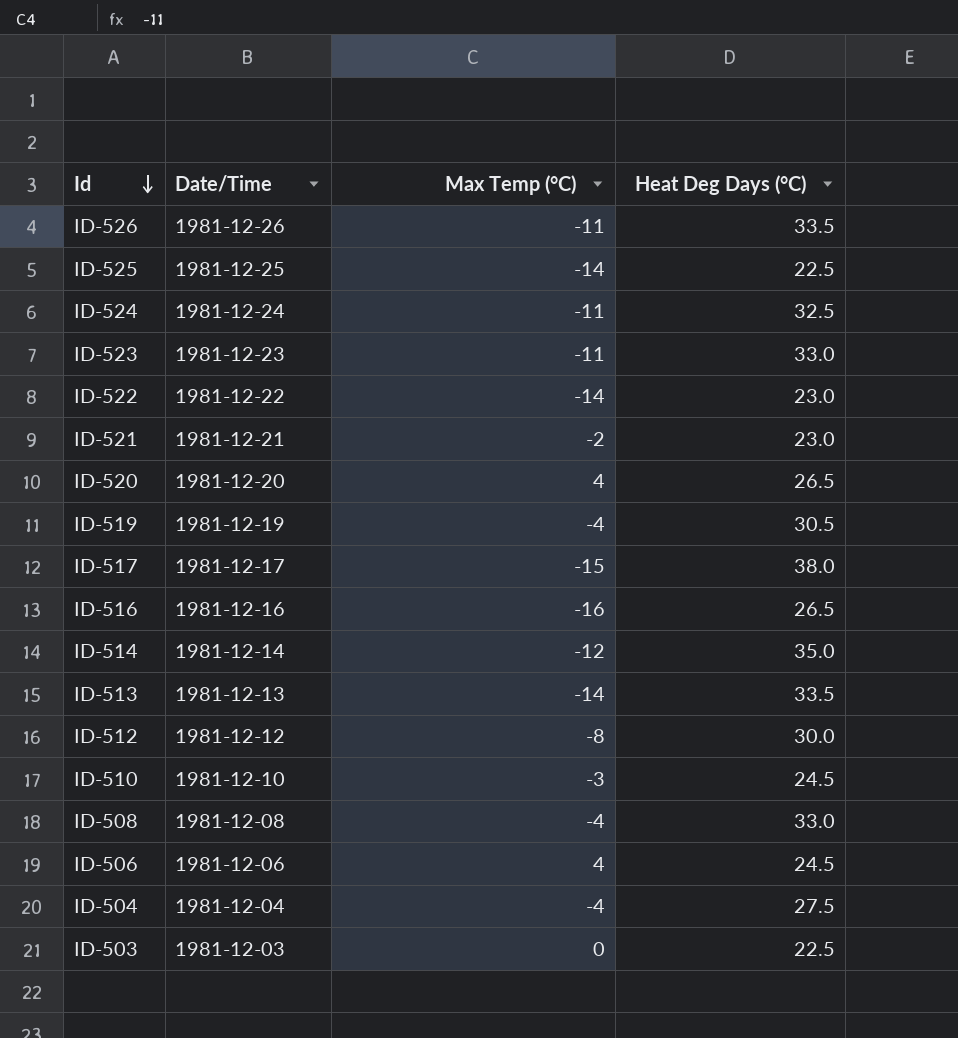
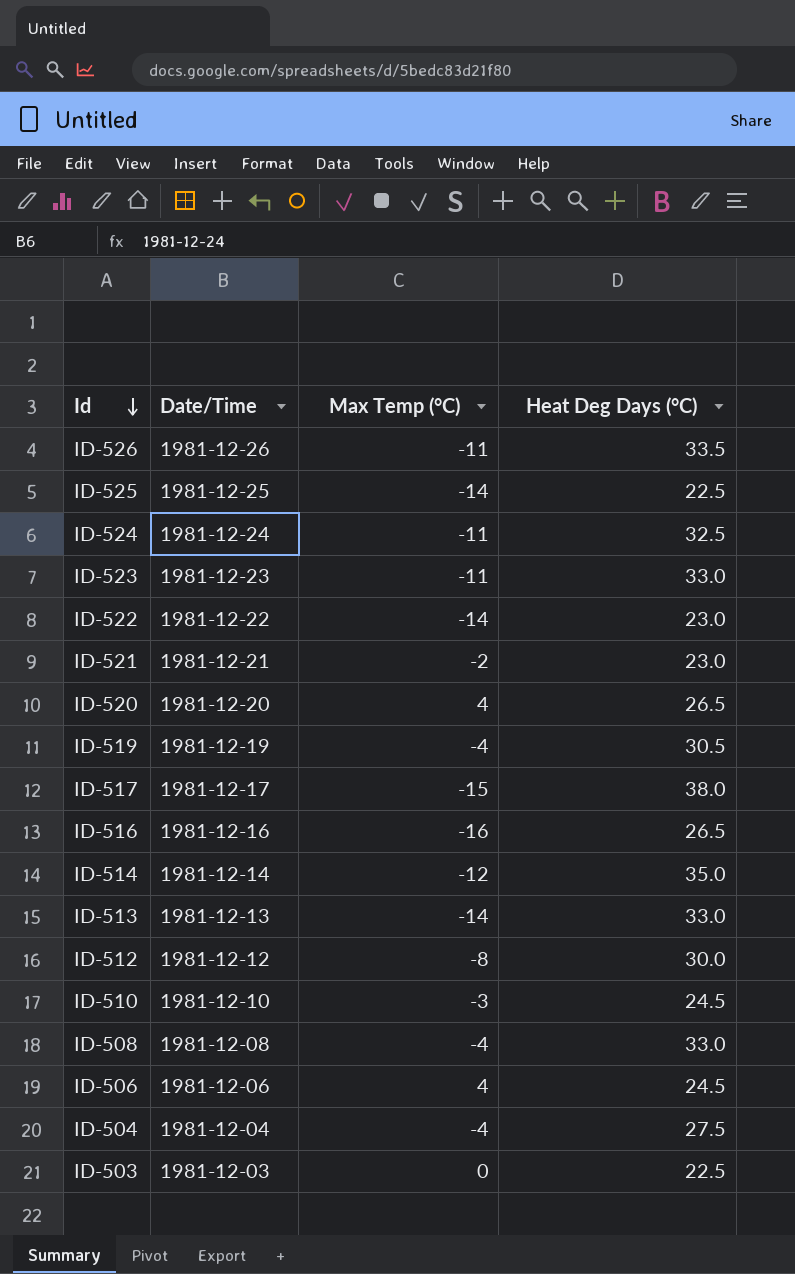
ID-513 | Heat Deg Days (°C): 33.5 -> 33.0

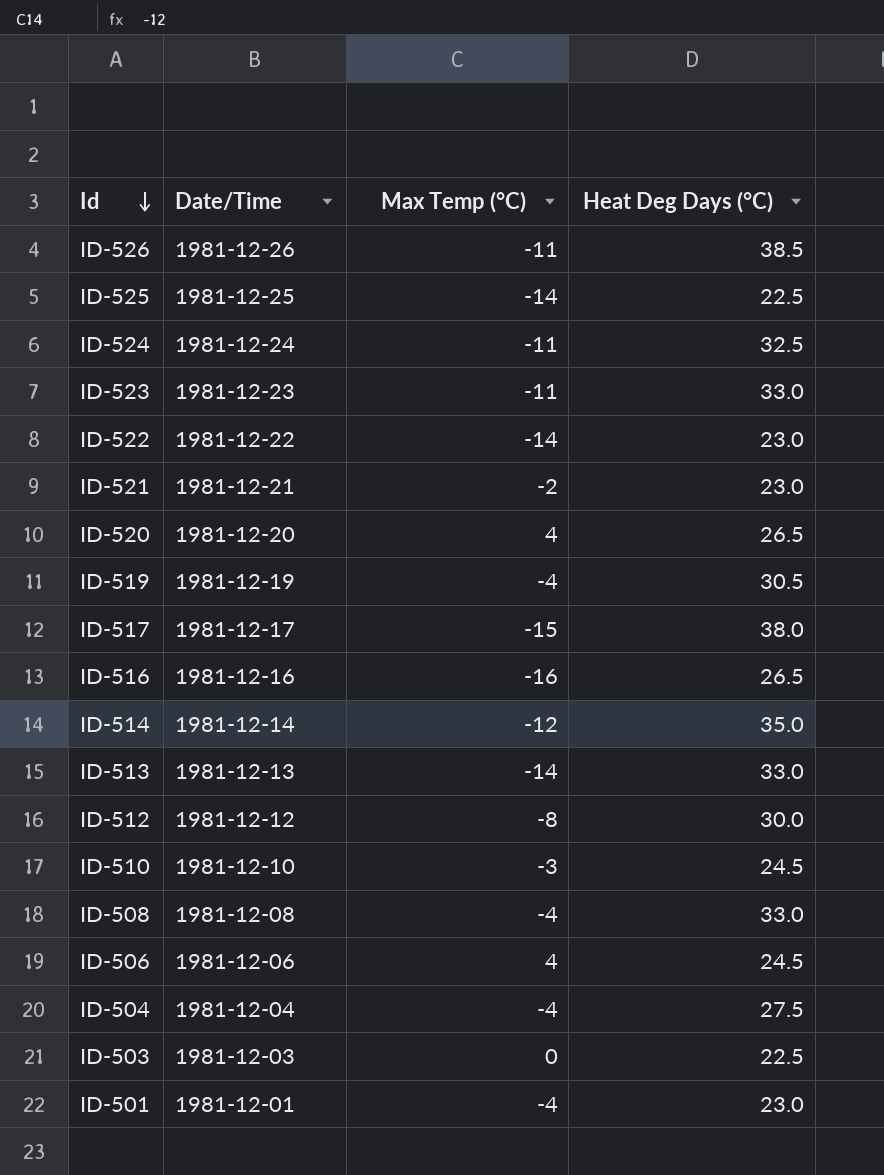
ID-526 | Heat Deg Days (°C): 33.5 -> 38.5
row ID-501: none -> 1981-12-01 | -4 | 23.0

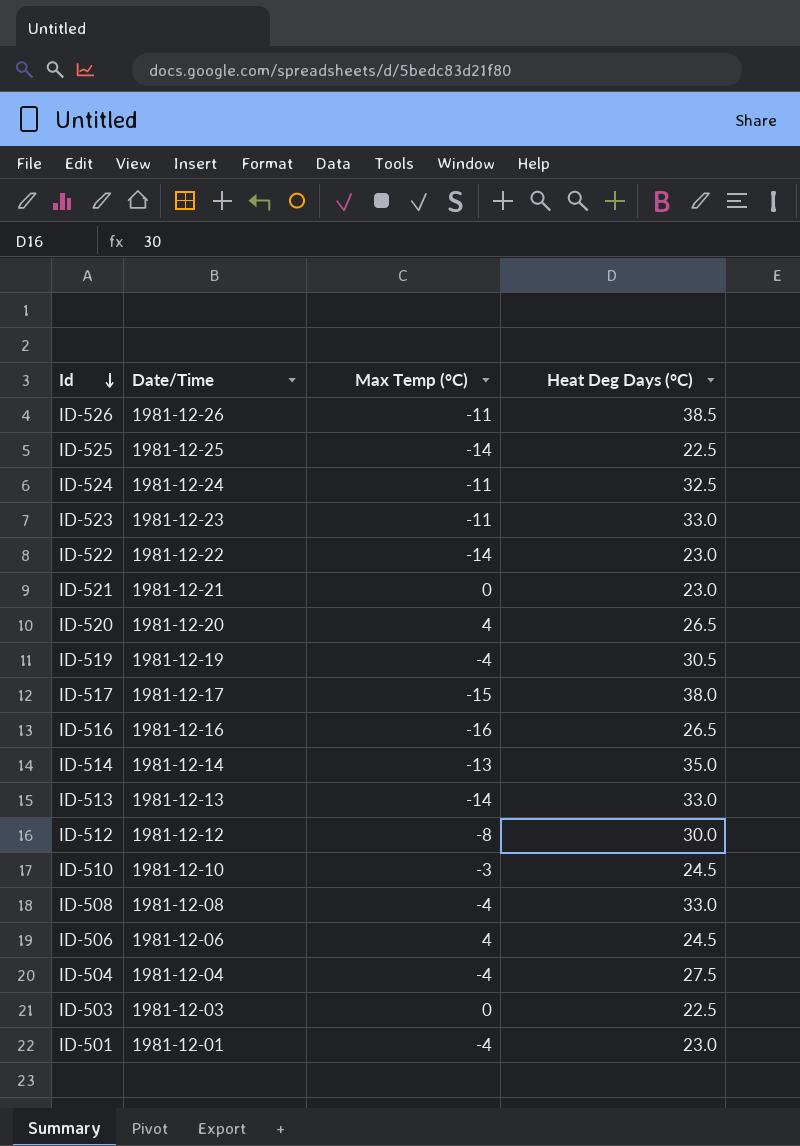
ID-521 | Max Temp (°C): -2 -> 0
ID-514 | Max Temp (°C): -12 -> -13

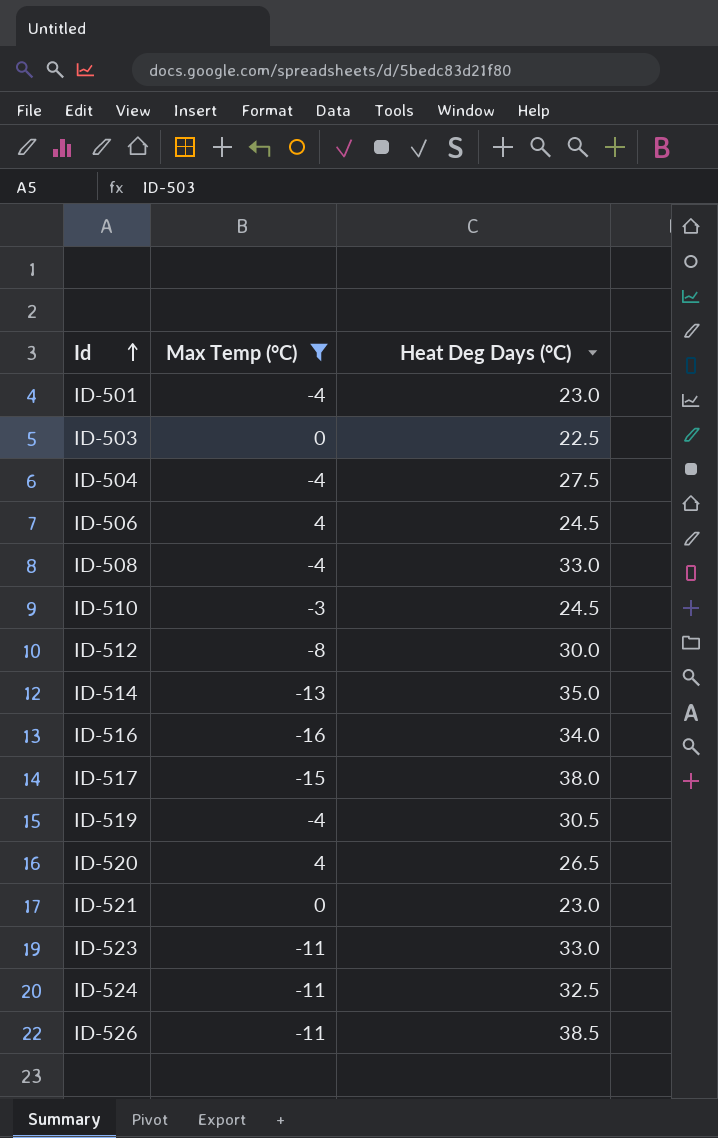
filter: none -> Max Temp (°C) != -14
row order: Id descending -> Id ascending
column Date/Time | position: 2 -> none
ID-516 | Heat Deg Days (°C): 26.5 -> 34.0

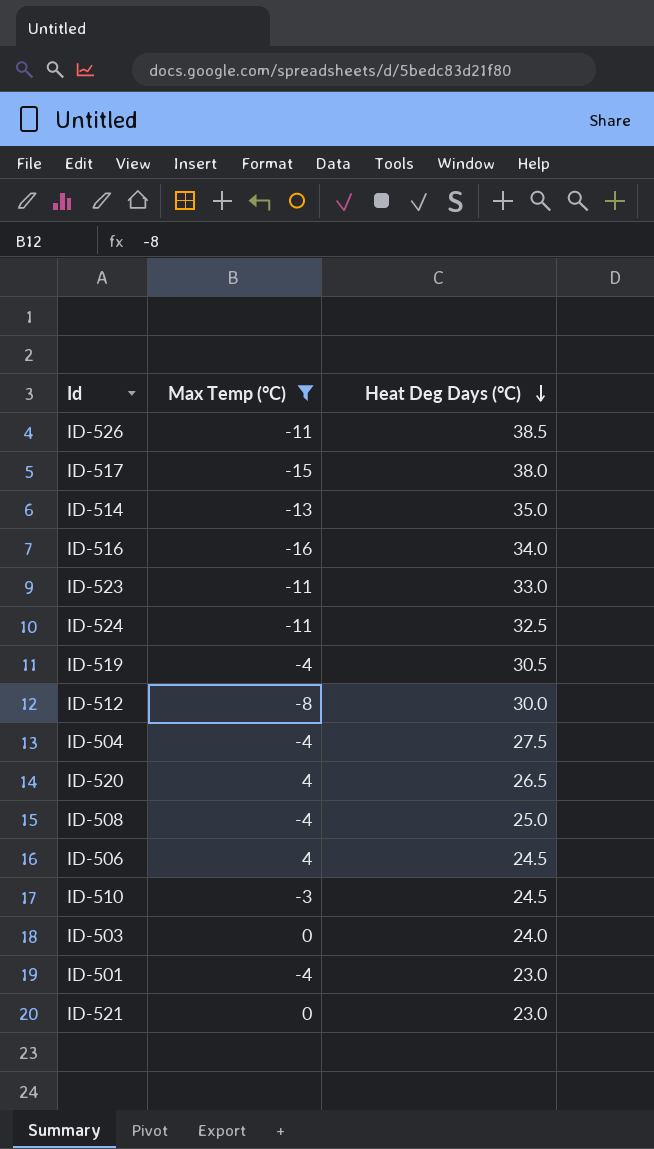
row order: Id ascending -> Heat Deg Days (°C) descending
ID-508 | Heat Deg Days (°C): 33.0 -> 25.0
ID-503 | Heat Deg Days (°C): 22.5 -> 24.0

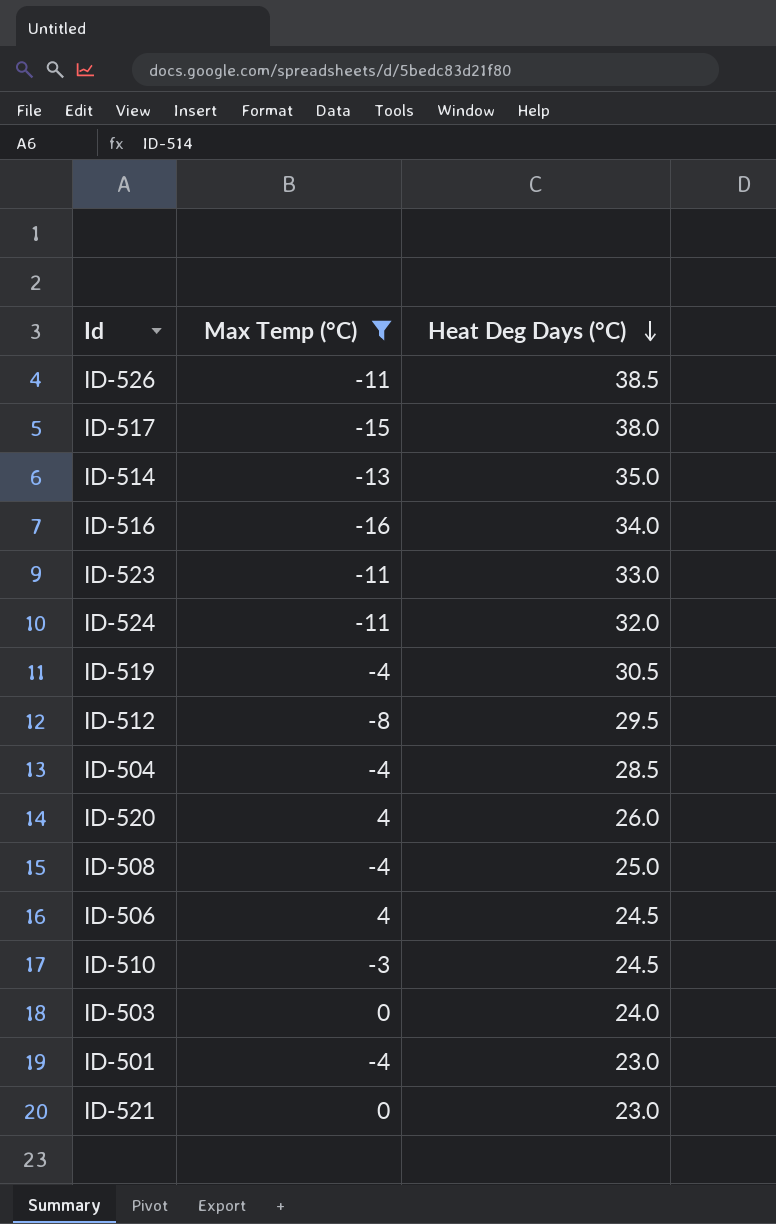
ID-524 | Heat Deg Days (°C): 32.5 -> 32.0
ID-512 | Heat Deg Days (°C): 30.0 -> 29.5
ID-504 | Heat Deg Days (°C): 27.5 -> 28.5
ID-520 | Heat Deg Days (°C): 26.5 -> 26.0

